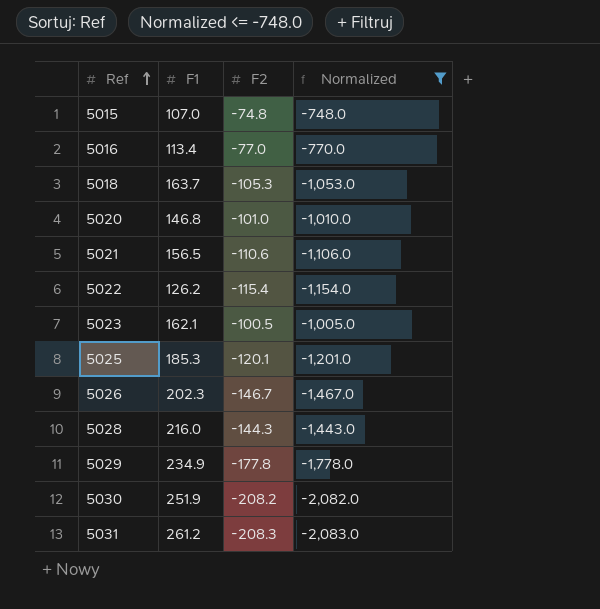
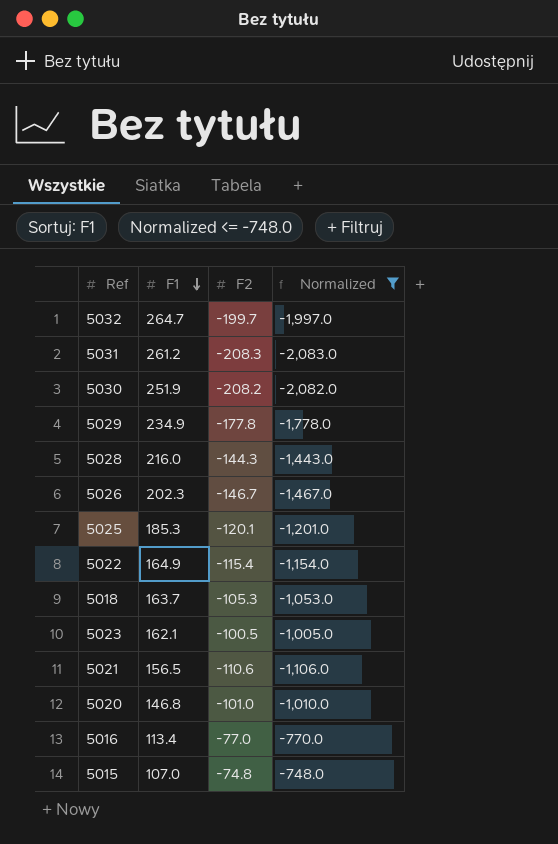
row order: Ref ascending -> F1 descending
row 5032: none -> 264.7 | -199.7 | -1,997.0
5022 | F1: 126.2 -> 164.9

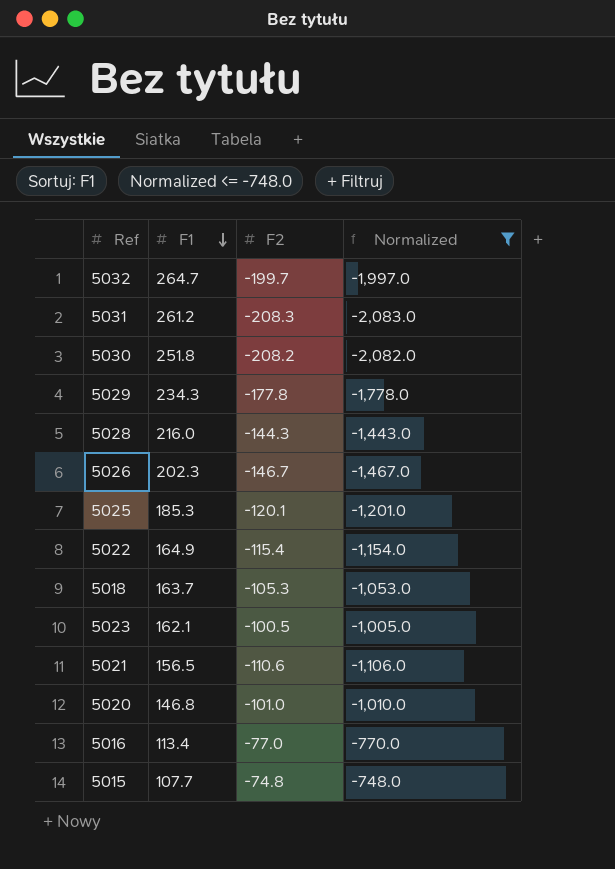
5030 | F1: 251.9 -> 251.8
5029 | F1: 234.9 -> 234.3
5015 | F1: 107.0 -> 107.7

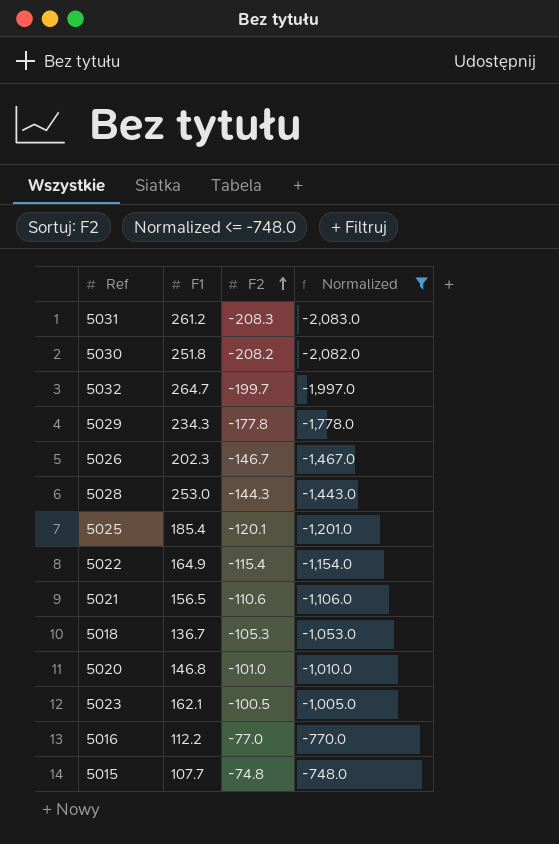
row order: F1 descending -> F2 ascending
5028 | F1: 216.0 -> 253.0
5025 | F1: 185.3 -> 185.4
5018 | F1: 163.7 -> 136.7
5016 | F1: 113.4 -> 112.2

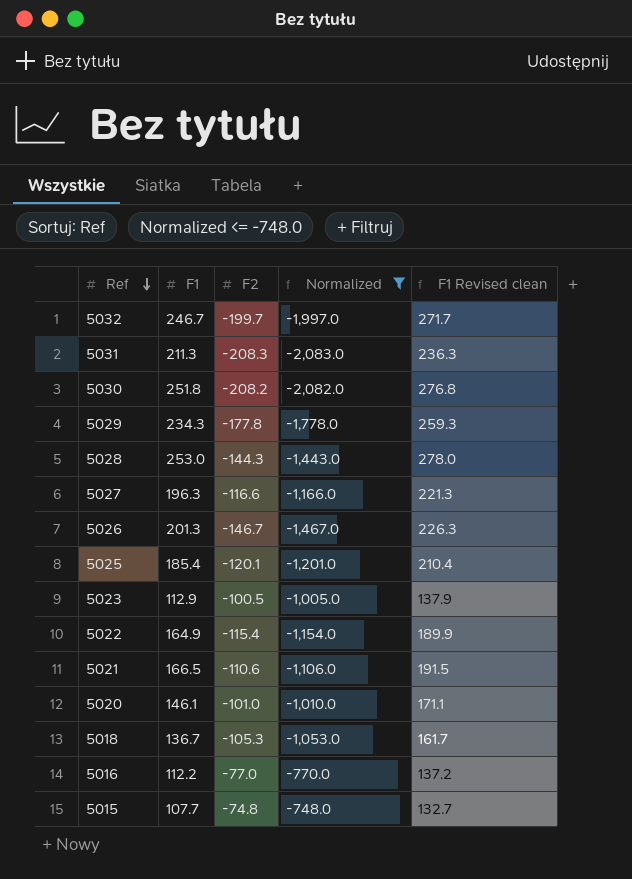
row order: F2 ascending -> Ref descending
column F1 Revised clean | formula: none -> [F1] + 25
5032 | F1: 264.7 -> 246.7
5031 | F1: 261.2 -> 211.3
row 5027: none -> 196.3 | -116.6 | -1,166.0 | 221.3
5026 | F1: 202.3 -> 201.3
5023 | F1: 162.1 -> 112.9
5021 | F1: 156.5 -> 166.5
5020 | F1: 146.8 -> 146.1

